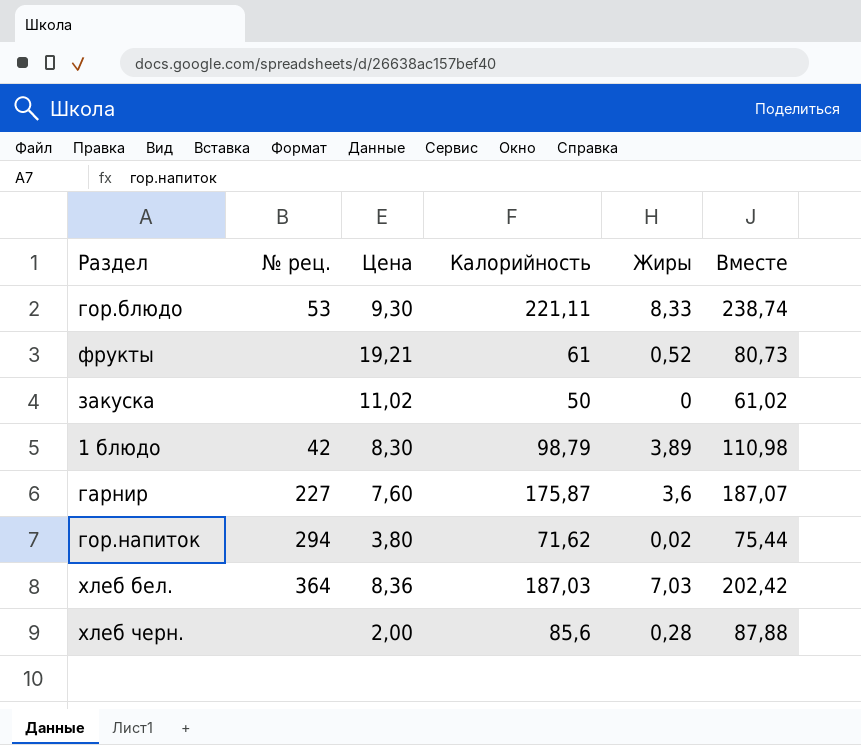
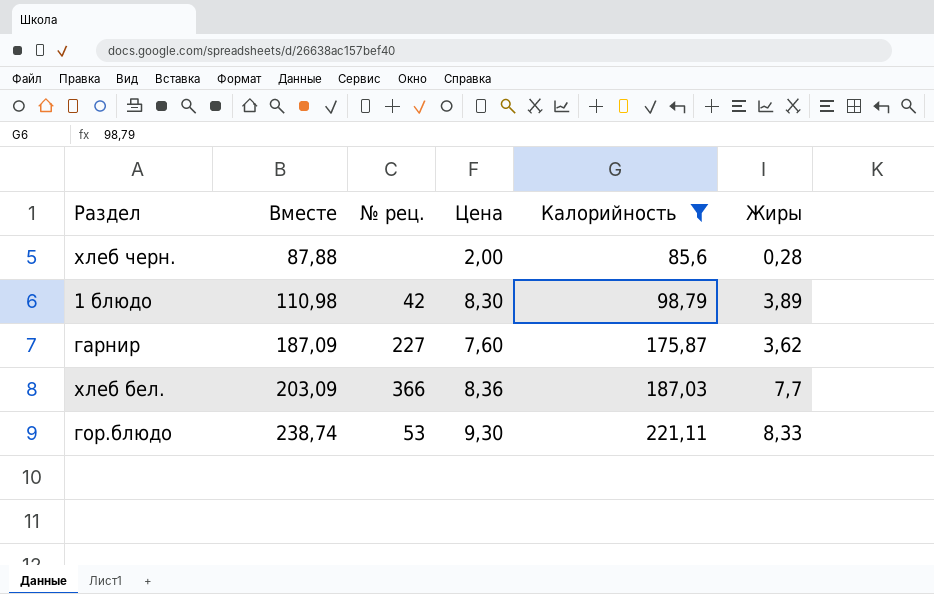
filter: none -> Калорийность >= 85,6
row order: none -> Вместе ascending
column Вместе | position: 6 -> 2
гарнир | Вместе: 187,07 -> 187,09
гарнир | Жиры: 3,6 -> 3,62
хлеб бел. | Вместе: 202,42 -> 203,09
хлеб бел. | № рец.: 364 -> 366
хлеб бел. | Жиры: 7,03 -> 7,7

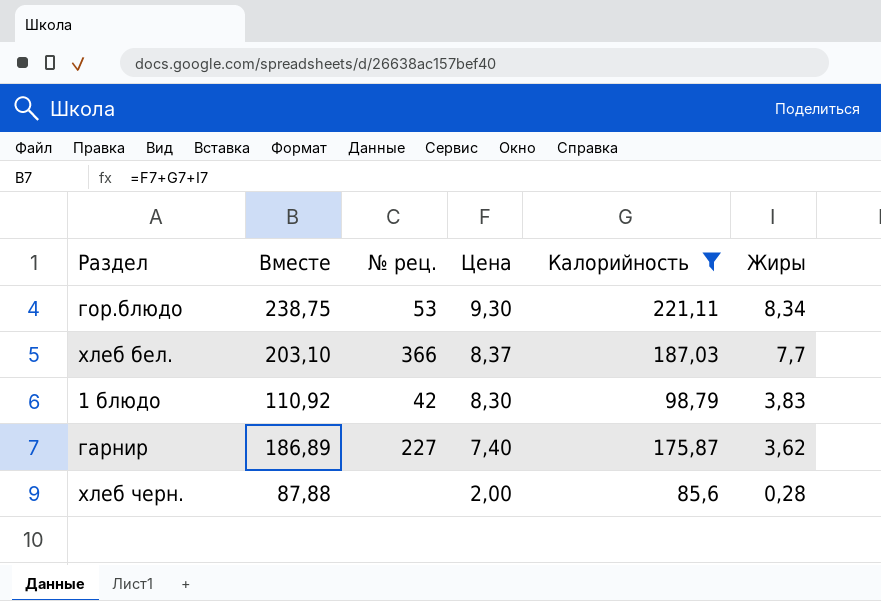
row order: Вместе ascending -> Цена descending
гор.блюдо | Вместе: 238,74 -> 238,75
гор.блюдо | Жиры: 8,33 -> 8,34
хлеб бел. | Вместе: 203,09 -> 203,10
хлеб бел. | Цена: 8,36 -> 8,37
1 блюдо | Вместе: 110,98 -> 110,92
1 блюдо | Жиры: 3,89 -> 3,83
гарнир | Вместе: 187,09 -> 186,89
гарнир | Цена: 7,60 -> 7,40

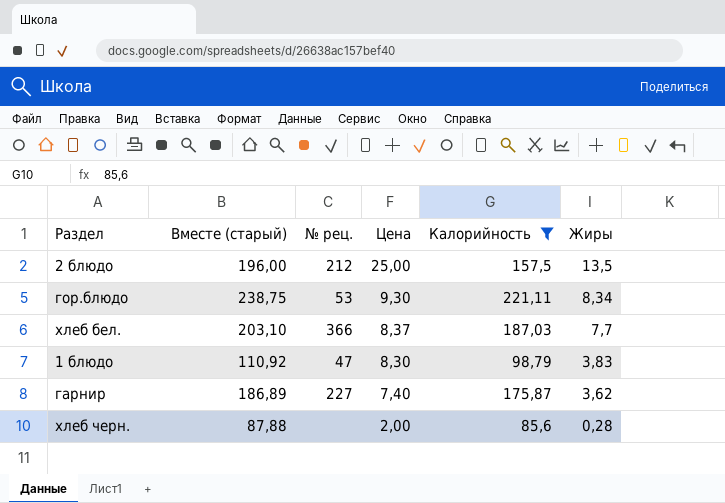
column name: Вместе -> Вместе (старый)
row 2 блюдо: none -> 196,00 | 212 | 25,00 | 157,5 | 13,5
1 блюдо | № рец.: 42 -> 47

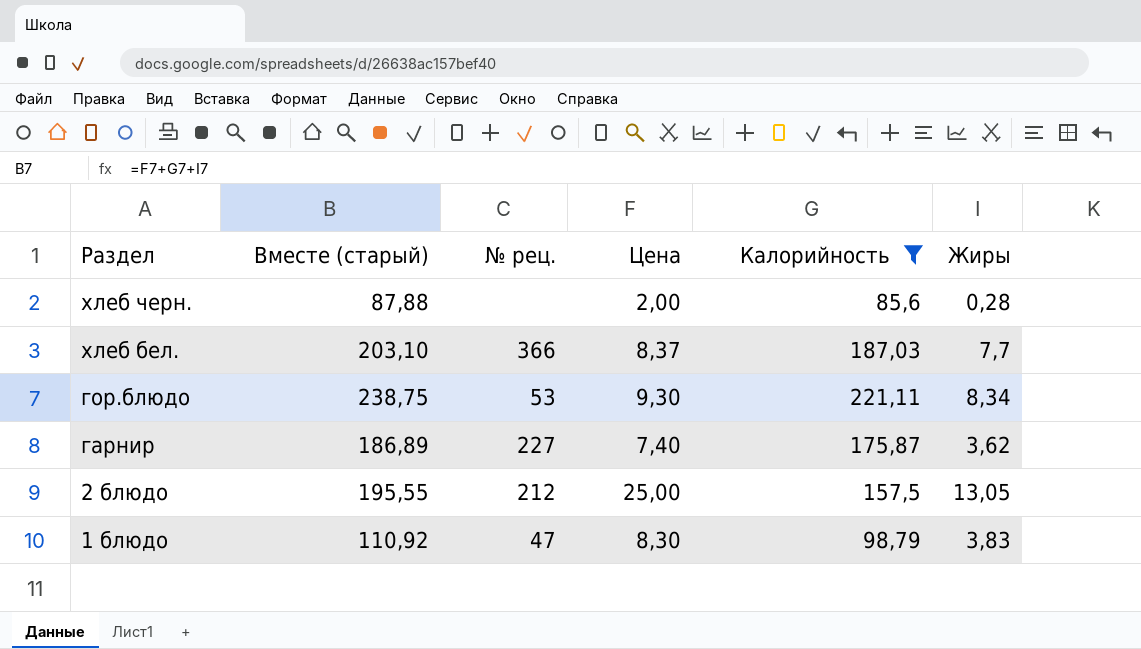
row order: Цена descending -> Раздел descending
2 блюдо | Вместе (старый): 196,00 -> 195,55
2 блюдо | Жиры: 13,5 -> 13,05

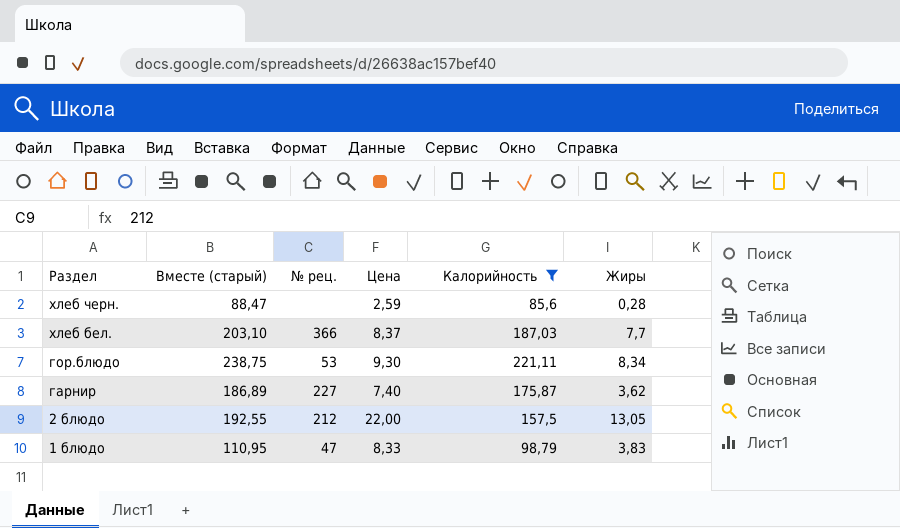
хлеб черн. | Вместе (старый): 87,88 -> 88,47
хлеб черн. | Цена: 2,00 -> 2,59
2 блюдо | Вместе (старый): 195,55 -> 192,55
2 блюдо | Цена: 25,00 -> 22,00
1 блюдо | Вместе (старый): 110,92 -> 110,95
1 блюдо | Цена: 8,30 -> 8,33

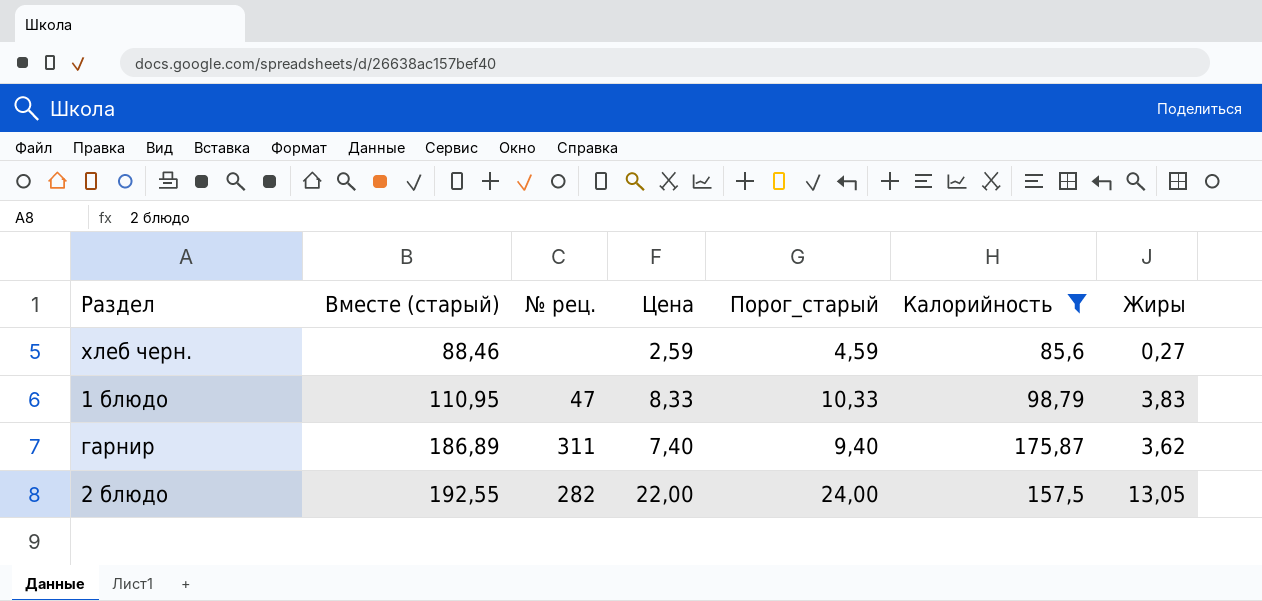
row order: Раздел descending -> Вместе (старый) ascending
column Порог_старый | formula: none -> [Цена] + 2
row хлеб бел.: 203,10 | 366 | 8,37 | 187,03 | 7,7 -> none
row гор.блюдо: 238,75 | 53 | 9,30 | 221,11 | 8,34 -> none
хлеб черн. | Вместе (старый): 88,47 -> 88,46
хлеб черн. | Жиры: 0,28 -> 0,27
гарнир | № рец.: 227 -> 311
2 блюдо | № рец.: 212 -> 282

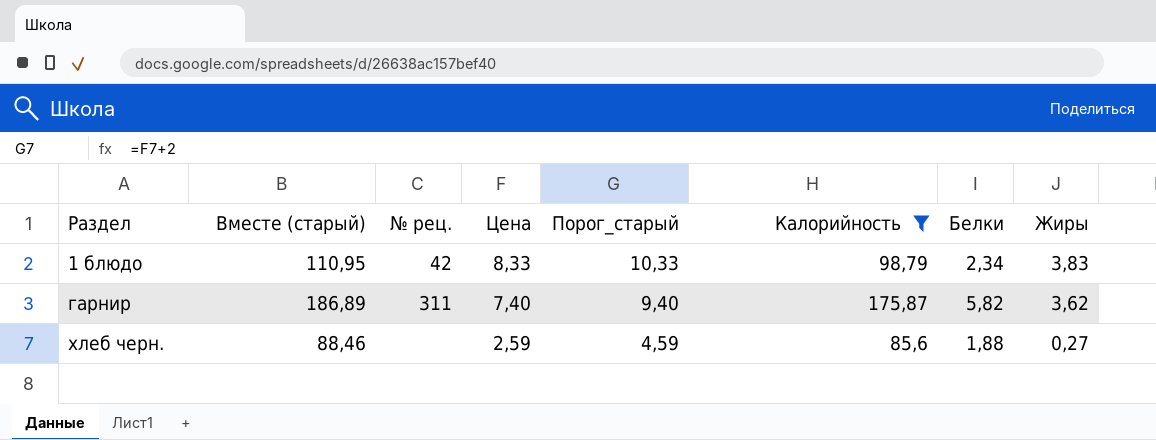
row order: Вместе (старый) ascending -> Раздел ascending
column Белки | position: none -> 7
row 2 блюдо: 192,55 | 282 | 22,00 | 24,00 | 157,5 | 13,05 -> none
1 блюдо | № рец.: 47 -> 42

